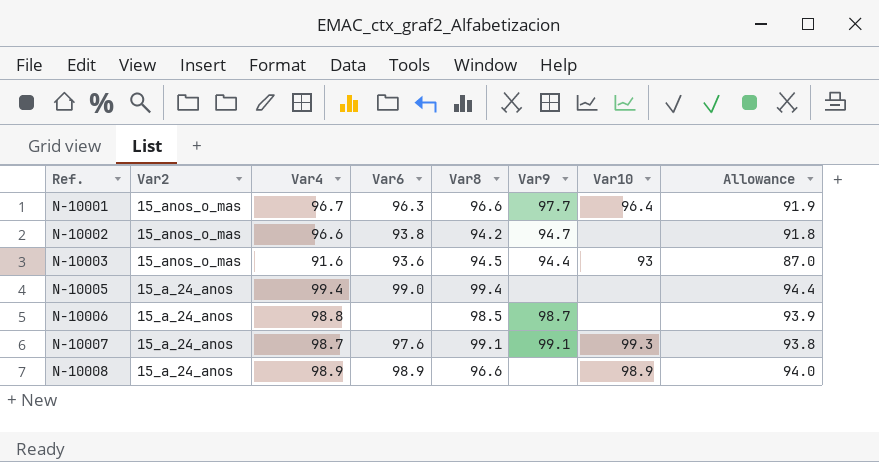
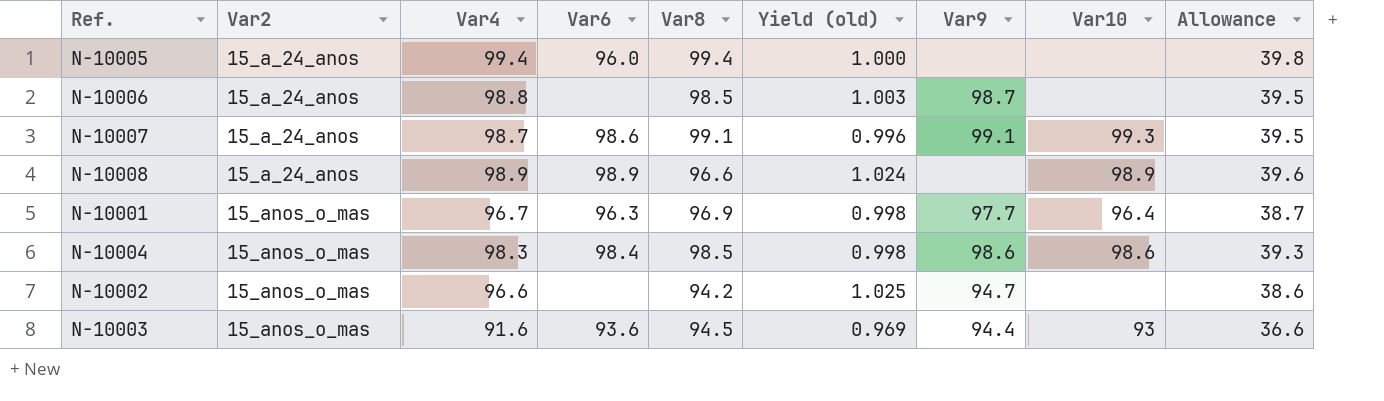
row order: Ref. ascending -> Var2 ascending
column Yield (old) | formula: none -> [Var4] / [Var8]
column Allowance | formula: [Var4] * 0.95 -> [Var4] * 0.4
N-10005 | Var6: 99.0 -> 96.0
N-10007 | Var6: 97.6 -> 98.6
N-10001 | Var8: 96.6 -> 96.9
row N-10004: none -> 15_anos_o_mas | 98.3 | 98.4 | 98.5 | 0.998 | 98.6 | 98.6 | 39.3
N-10002 | Var6: 93.8 -> none

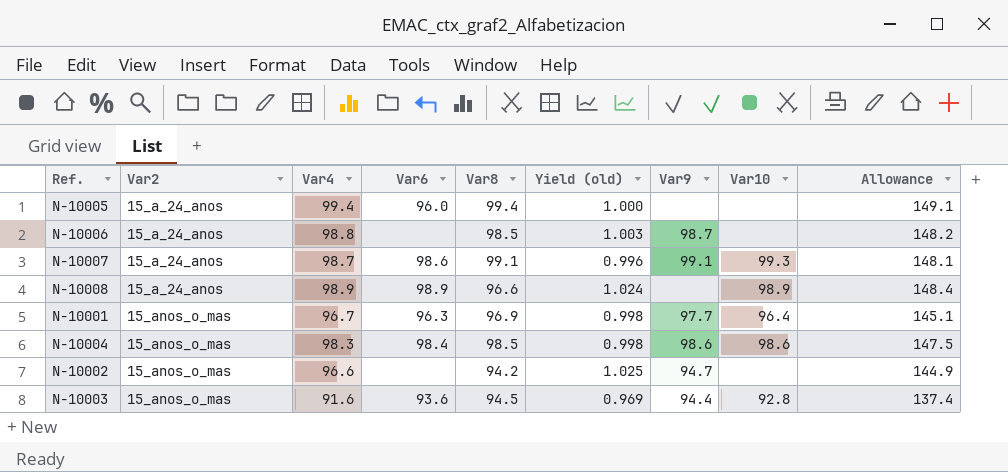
column Allowance | formula: [Var4] * 0.4 -> [Var4] * 1.5
N-10003 | Var10: 93 -> 92.8

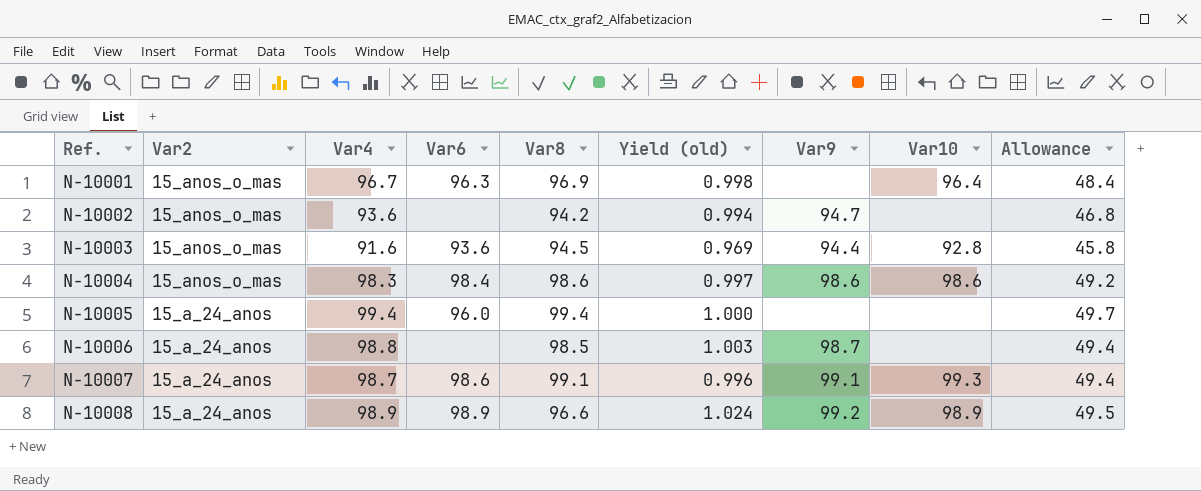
row order: Var2 ascending -> Ref. ascending
column Allowance | formula: [Var4] * 1.5 -> [Var4] * 0.5
N-10001 | Var9: 97.7 -> none
N-10002 | Var4: 96.6 -> 93.6
N-10002 | Yield (old): 1.025 -> 0.994
N-10004 | Var8: 98.5 -> 98.6
N-10004 | Yield (old): 0.998 -> 0.997
N-10008 | Var9: none -> 99.2

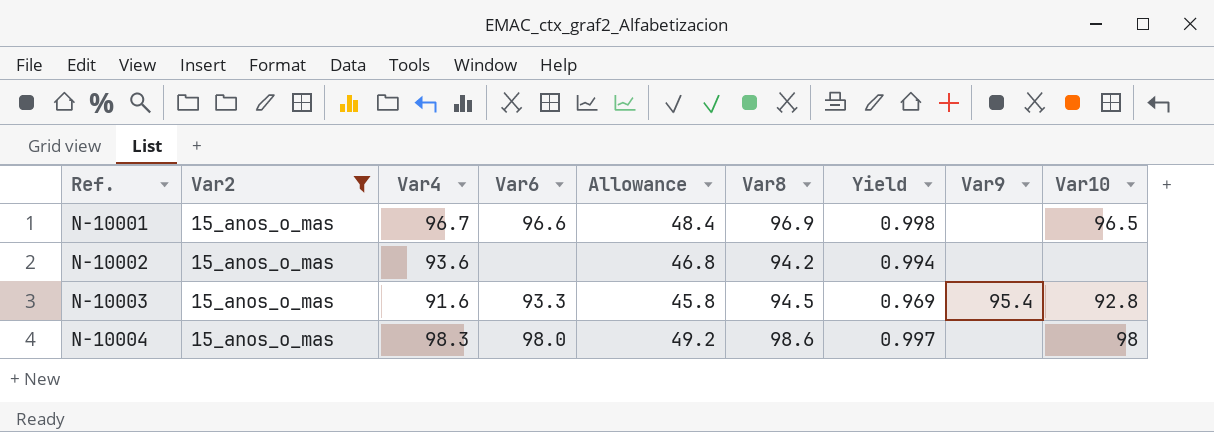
filter: none -> Var2 = 15_anos_o_mas
column Allowance | position: 9 -> 5
column name: Yield (old) -> Yield
N-10001 | Var6: 96.3 -> 96.6
N-10001 | Var10: 96.4 -> 96.5
N-10002 | Var9: 94.7 -> none
N-10003 | Var6: 93.6 -> 93.3
N-10003 | Var9: 94.4 -> 95.4
N-10004 | Var6: 98.4 -> 98.0
N-10004 | Var9: 98.6 -> none
N-10004 | Var10: 98.6 -> 98

